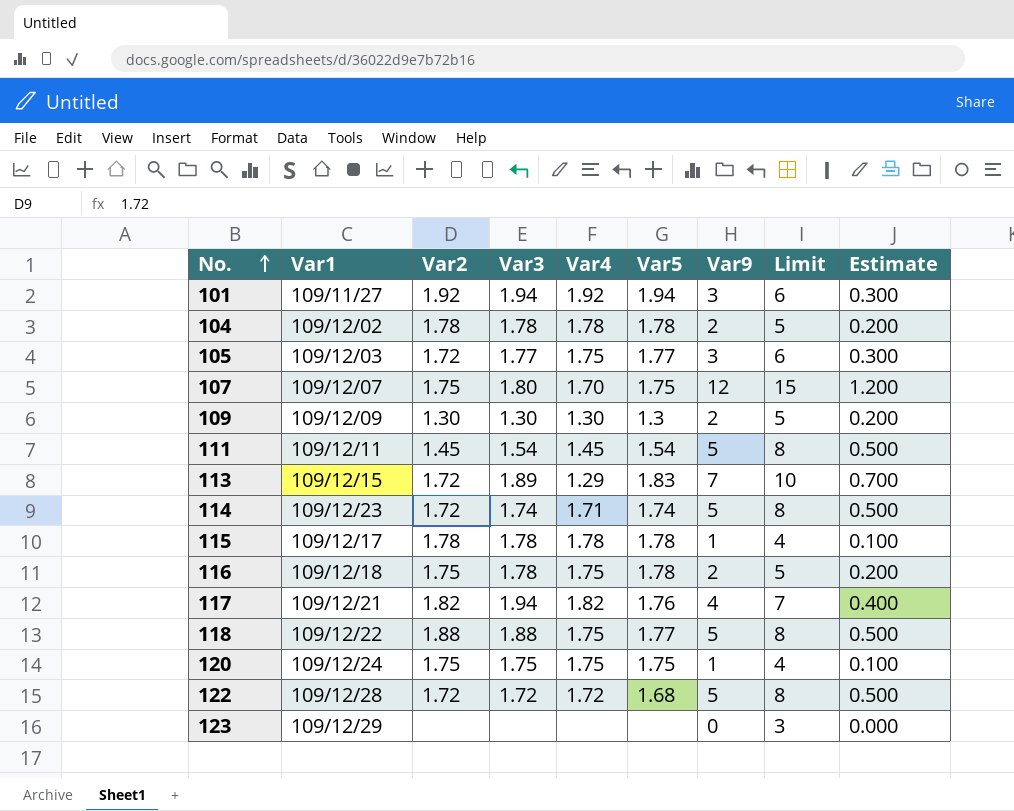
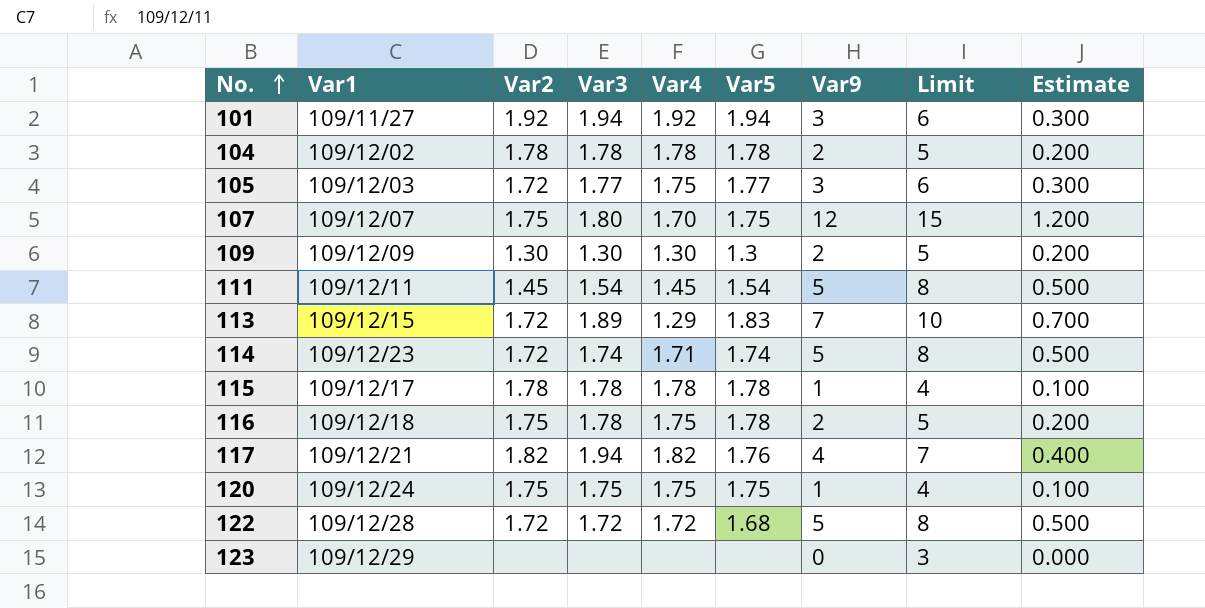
row 118: 109/12/22 | 1.88 | 1.88 | 1.75 | 1.77 | 5 | 8 | 0.500 -> none

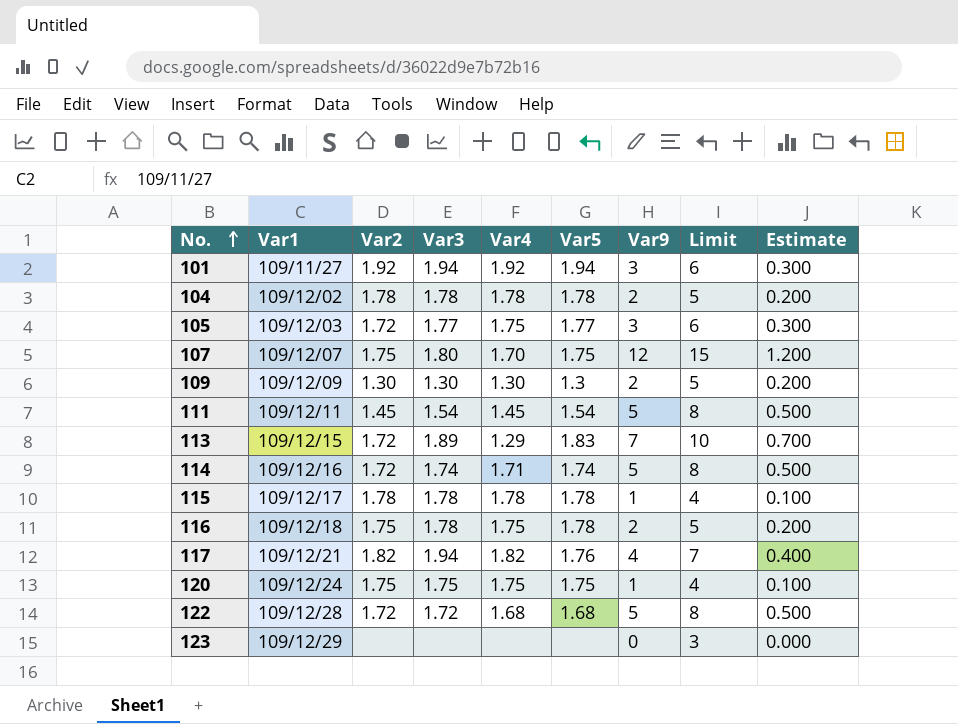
114 | Var1: 109/12/23 -> 109/12/16
122 | Var4: 1.72 -> 1.68

